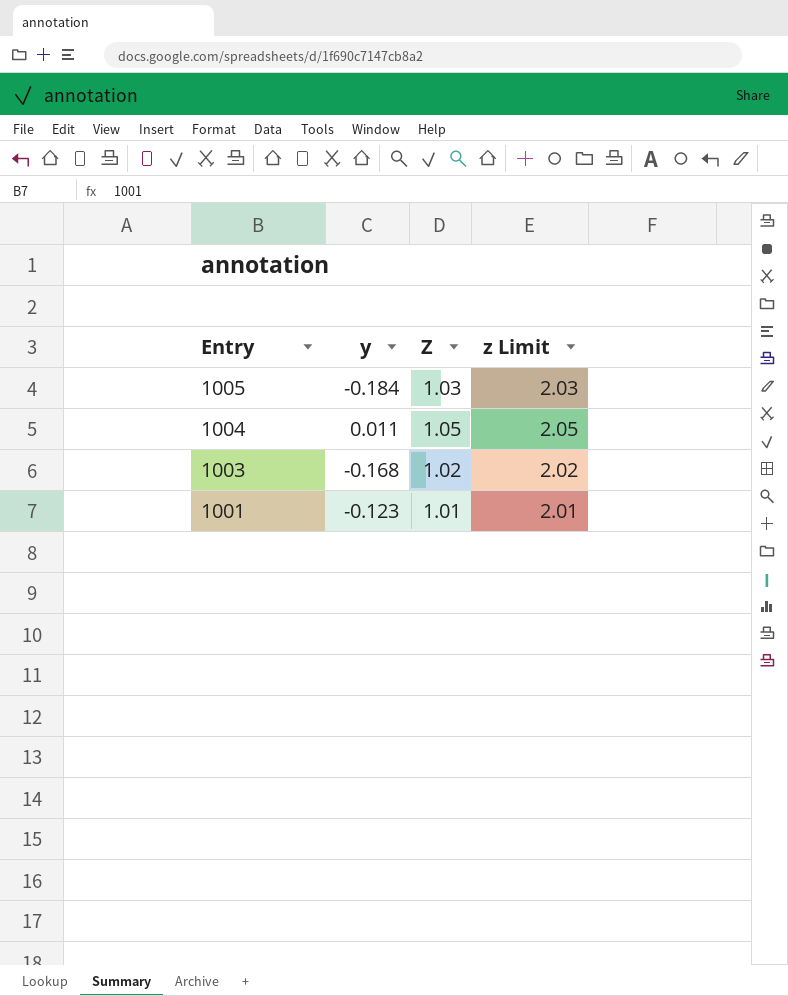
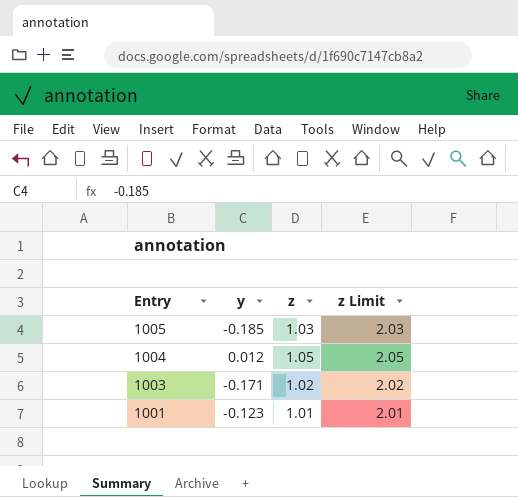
column name: Z -> z
1005 | y: -0.184 -> -0.185
1004 | y: 0.011 -> 0.012
1003 | y: -0.168 -> -0.171

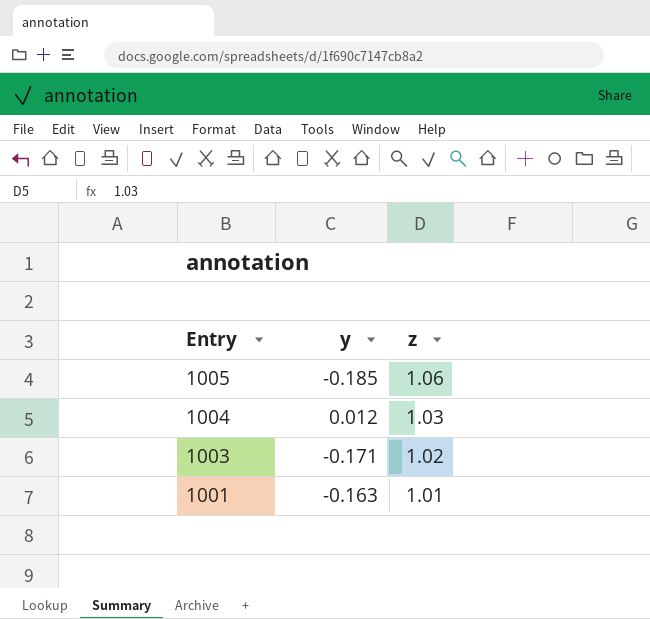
column z Limit | formula: [z] + 1 -> none
1005 | z: 1.03 -> 1.06
1004 | z: 1.05 -> 1.03
1001 | y: -0.123 -> -0.163

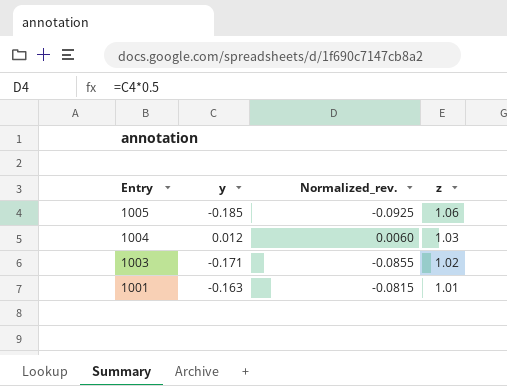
column Normalized_rev. | formula: none -> [y] * 0.5

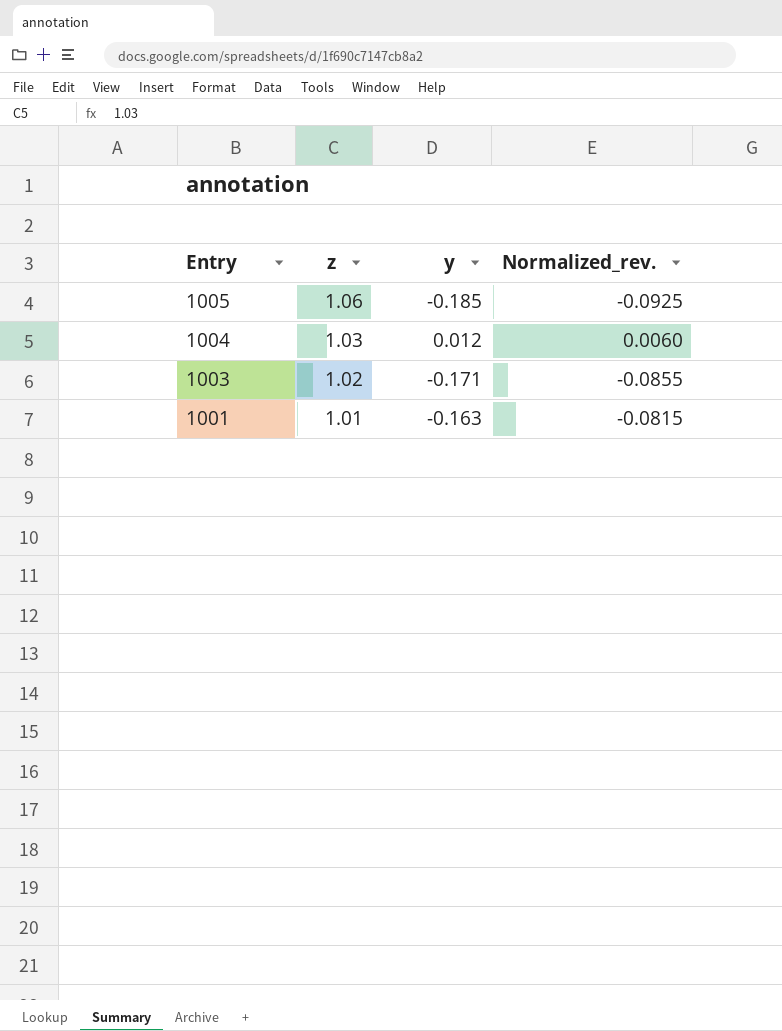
column z | position: 4 -> 2

